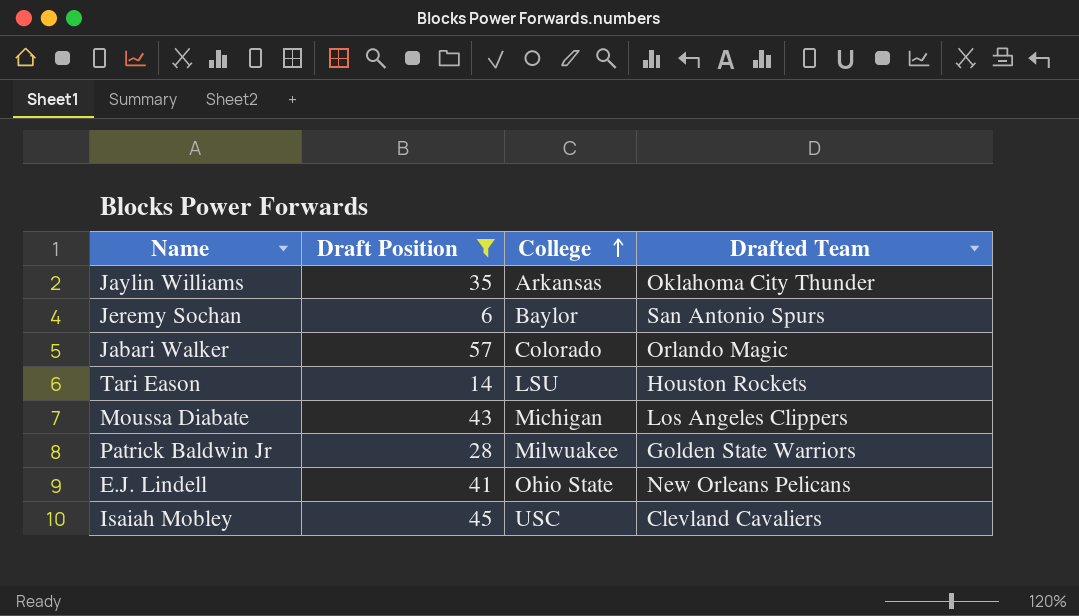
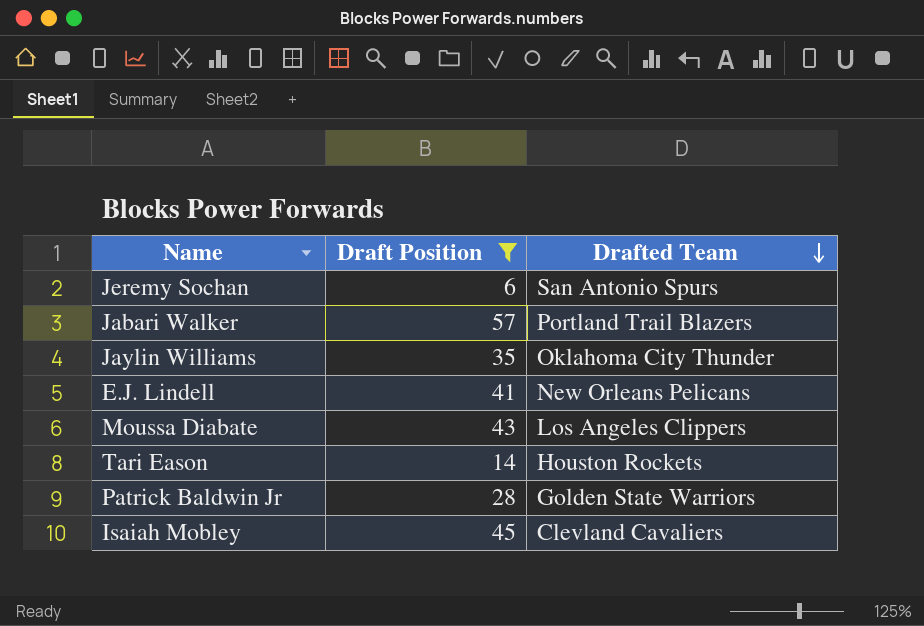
row order: College ascending -> Drafted Team descending
column College | position: 3 -> none
Jabari Walker | Drafted Team: Orlando Magic -> Portland Trail Blazers

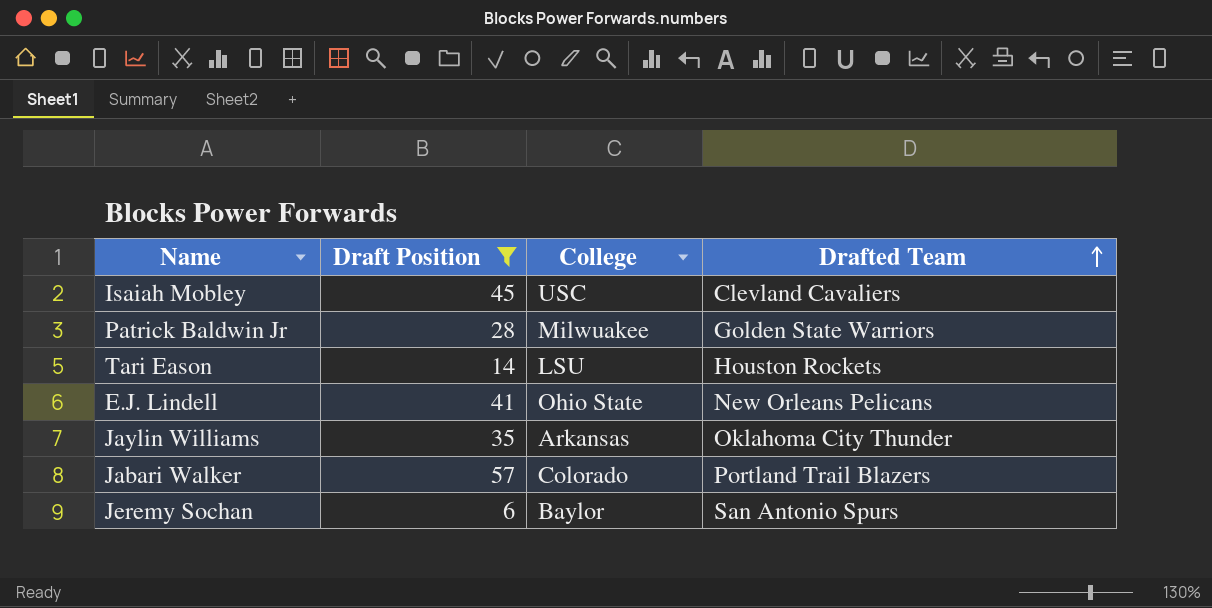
row order: Drafted Team descending -> Drafted Team ascending
column College | position: none -> 3
row Moussa Diabate: 43 | Los Angeles Clippers -> none

